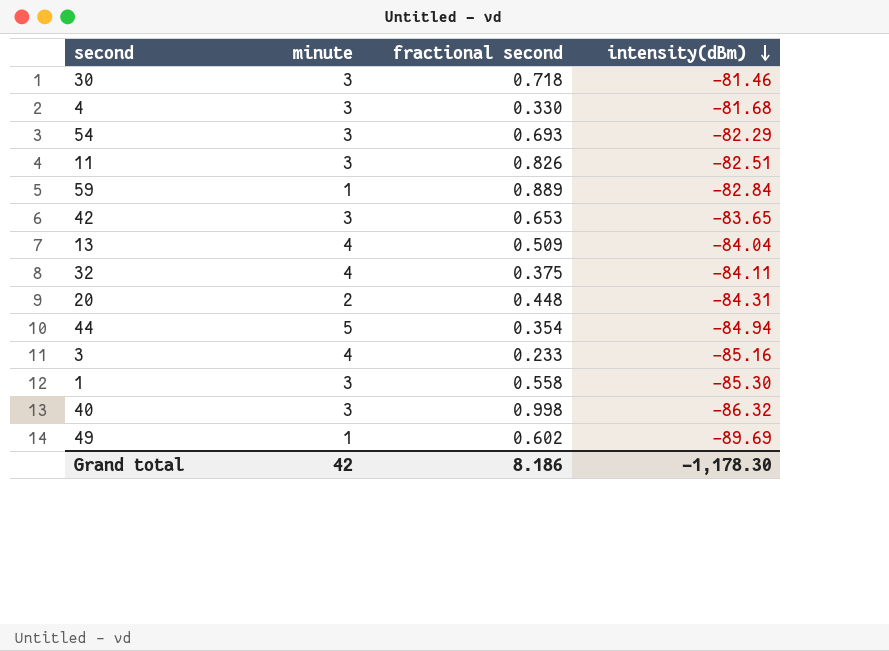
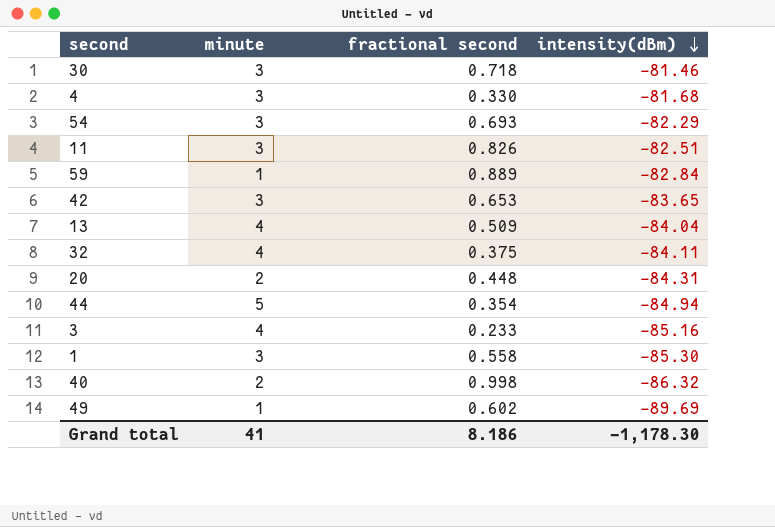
40 | minute: 3 -> 2
Grand total | minute: 42 -> 41

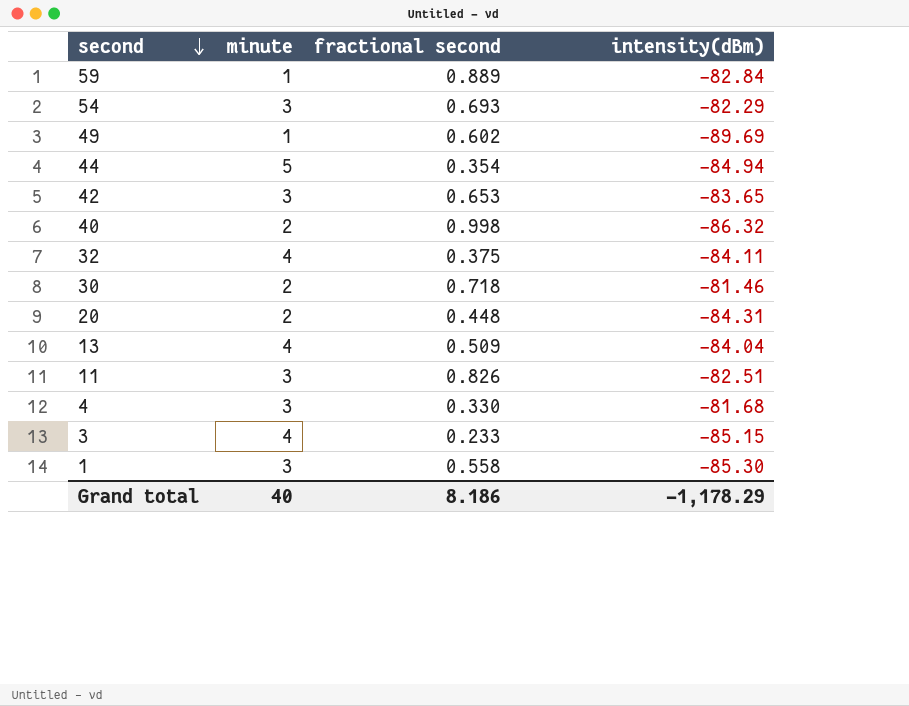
row order: intensity(dBm) descending -> second descending
30 | minute: 3 -> 2
3 | intensity(dBm): -85.16 -> -85.15
Grand total | minute: 41 -> 40
Grand total | intensity(dBm): -1,178.30 -> -1,178.29

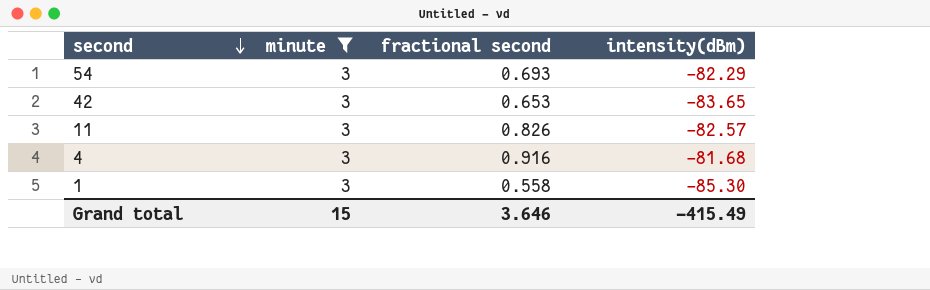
filter: none -> minute = 3
11 | intensity(dBm): -82.51 -> -82.57
4 | fractional second: 0.330 -> 0.916
Grand total | minute: 40 -> 15
Grand total | fractional second: 8.186 -> 3.646
Grand total | intensity(dBm): -1,178.29 -> -415.49

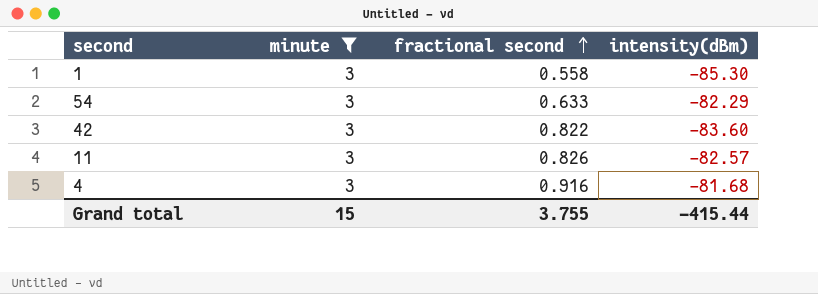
row order: second descending -> fractional second ascending
54 | fractional second: 0.693 -> 0.633
42 | fractional second: 0.653 -> 0.822
42 | intensity(dBm): -83.65 -> -83.60
Grand total | fractional second: 3.646 -> 3.755
Grand total | intensity(dBm): -415.49 -> -415.44

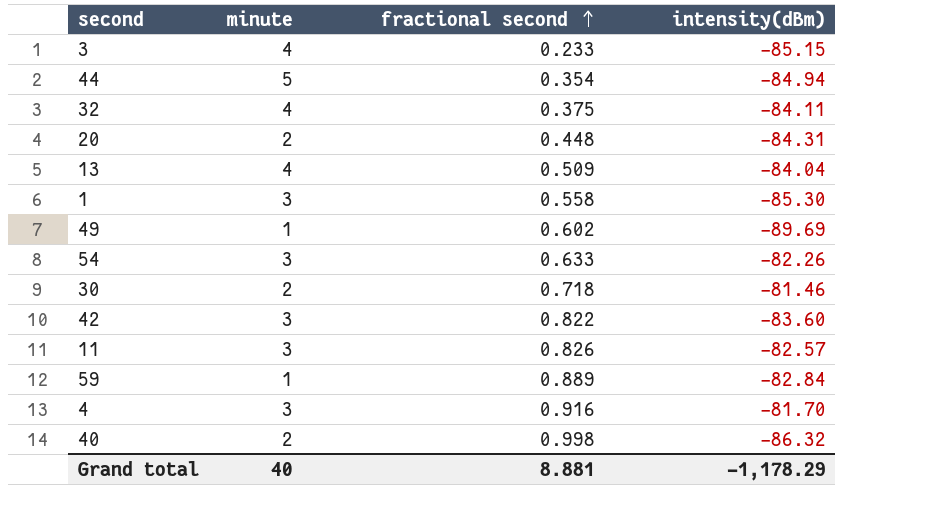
filter: minute = 3 -> none
54 | intensity(dBm): -82.29 -> -82.26
4 | intensity(dBm): -81.68 -> -81.70
Grand total | minute: 15 -> 40
Grand total | fractional second: 3.755 -> 8.881
Grand total | intensity(dBm): -415.44 -> -1,178.29

